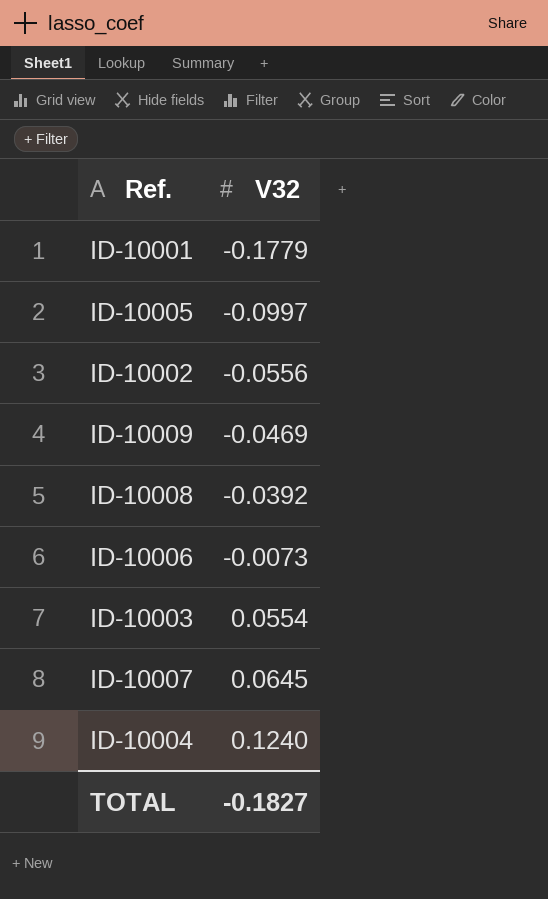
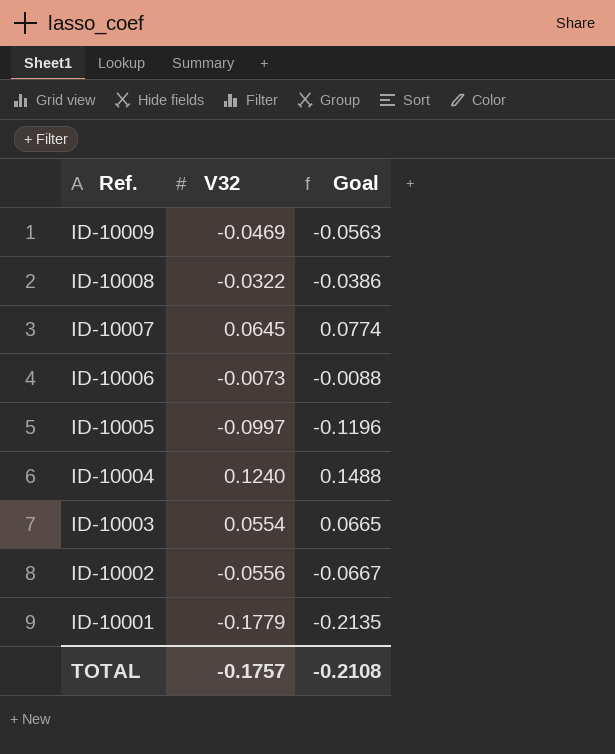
row order: V32 ascending -> Ref. descending
column Goal | formula: none -> [V32] * 1.2
ID-10008 | V32: -0.0392 -> -0.0322
TOTAL | V32: -0.1827 -> -0.1757

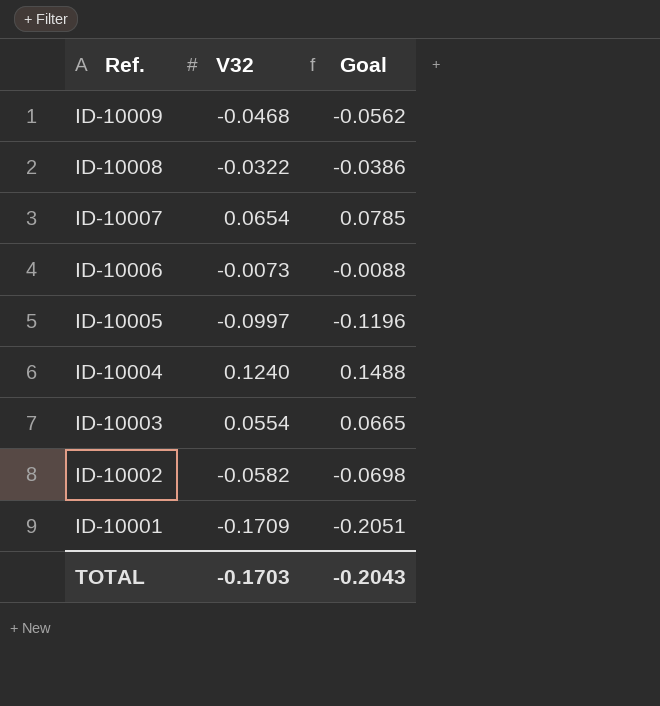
ID-10009 | V32: -0.0469 -> -0.0468
ID-10009 | Goal: -0.0563 -> -0.0562
ID-10007 | V32: 0.0645 -> 0.0654
ID-10007 | Goal: 0.0774 -> 0.0785
ID-10002 | V32: -0.0556 -> -0.0582
ID-10002 | Goal: -0.0667 -> -0.0698
ID-10001 | V32: -0.1779 -> -0.1709
ID-10001 | Goal: -0.2135 -> -0.2051
TOTAL | V32: -0.1757 -> -0.1703
TOTAL | Goal: -0.2108 -> -0.2043

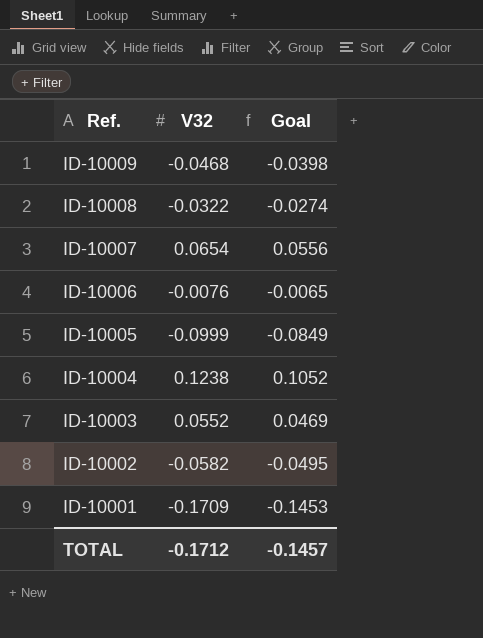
column Goal | formula: [V32] * 1.2 -> [V32] * 0.85
ID-10006 | V32: -0.0073 -> -0.0076
ID-10005 | V32: -0.0997 -> -0.0999
ID-10004 | V32: 0.1240 -> 0.1238
ID-10003 | V32: 0.0554 -> 0.0552
TOTAL | V32: -0.1703 -> -0.1712
TOTAL | Goal: -0.2043 -> -0.1457

